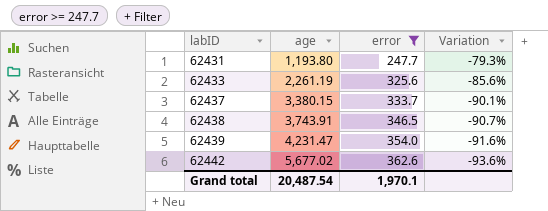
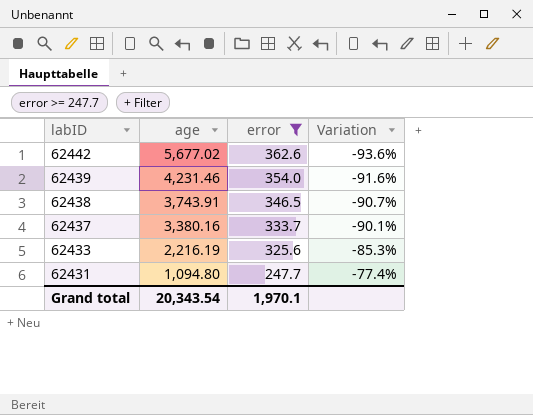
row order: labID ascending -> labID descending
62439 | age: 4,231.47 -> 4,231.46
62437 | age: 3,380.15 -> 3,380.16
62433 | age: 2,261.19 -> 2,216.19
62433 | Variation: -85.6% -> -85.3%
62431 | age: 1,193.80 -> 1,094.80
62431 | Variation: -79.3% -> -77.4%
Grand total | age: 20,487.54 -> 20,343.54

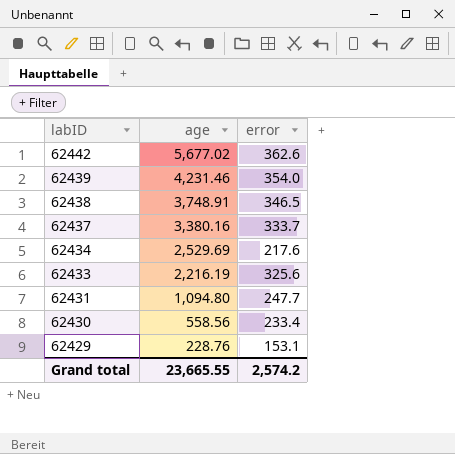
filter: error >= 247.7 -> none
column Variation | formula: ([error] - [age]) / [age] -> none
62438 | age: 3,743.91 -> 3,748.91
Grand total | age: 20,343.54 -> 23,665.55
Grand total | error: 1,970.1 -> 2,574.2

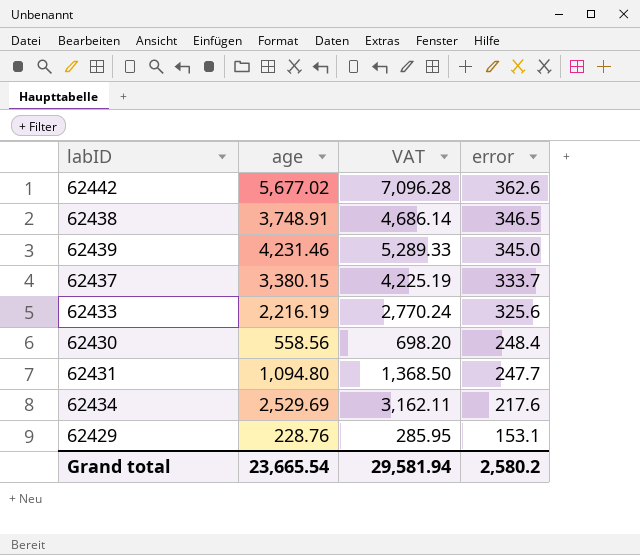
row order: labID descending -> error descending
column VAT | formula: none -> [age] * 1.25
62439 | error: 354.0 -> 345.0
62437 | age: 3,380.16 -> 3,380.15
62430 | error: 233.4 -> 248.4
Grand total | age: 23,665.55 -> 23,665.54
Grand total | error: 2,574.2 -> 2,580.2

